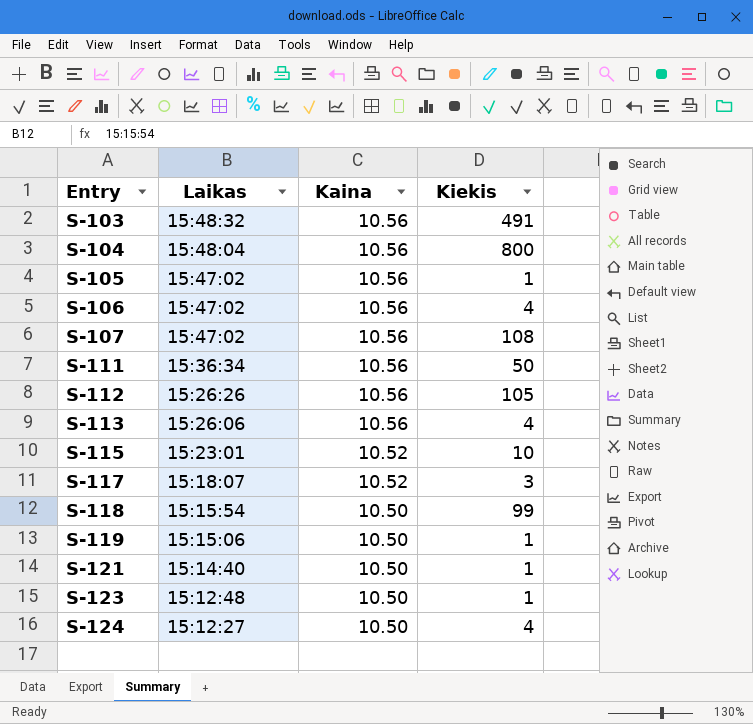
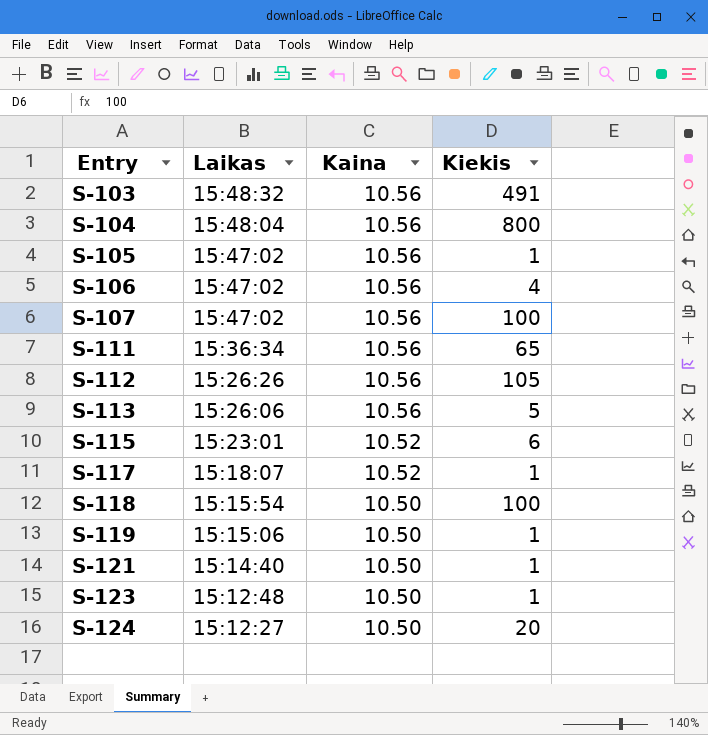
S-107 | Kiekis: 108 -> 100
S-111 | Kiekis: 50 -> 65
S-113 | Kiekis: 4 -> 5
S-115 | Kiekis: 10 -> 6
S-117 | Kiekis: 3 -> 1
S-118 | Kiekis: 99 -> 100
S-124 | Kiekis: 4 -> 20

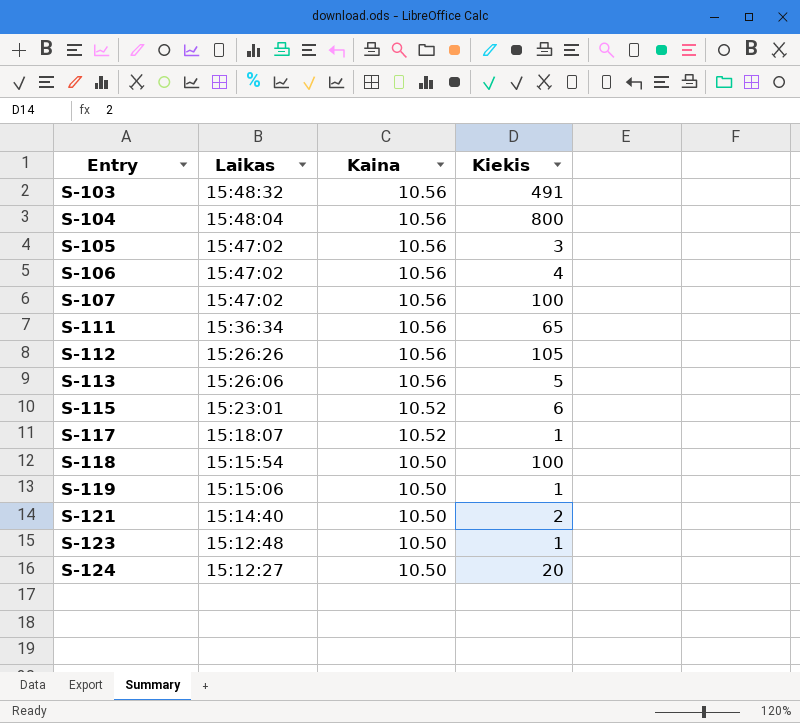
S-105 | Kiekis: 1 -> 3
S-121 | Kiekis: 1 -> 2

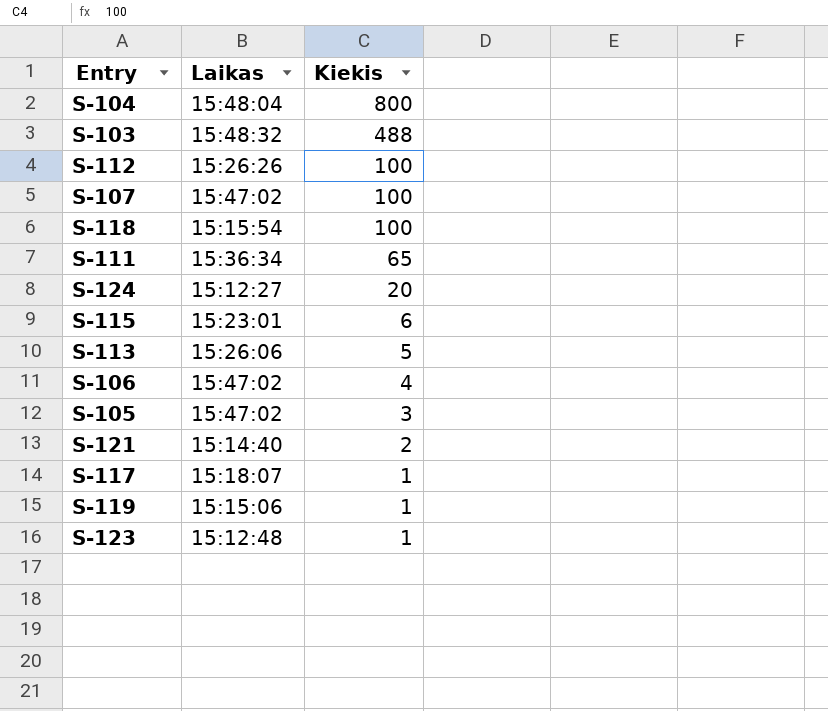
row order: Entry ascending -> Kiekis descending
column Kaina | position: 3 -> none
S-103 | Kiekis: 491 -> 488
S-112 | Kiekis: 105 -> 100

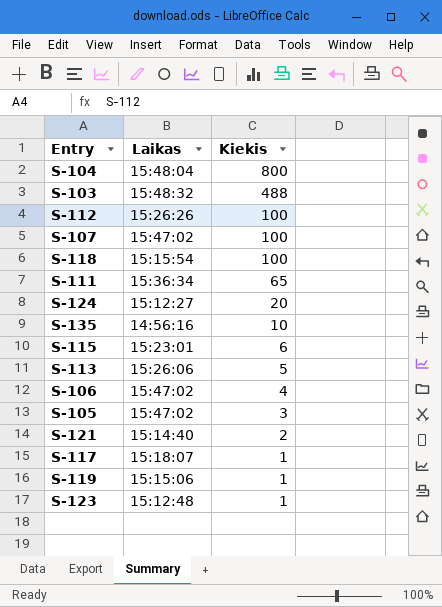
row S-135: none -> 14:56:16 | 10

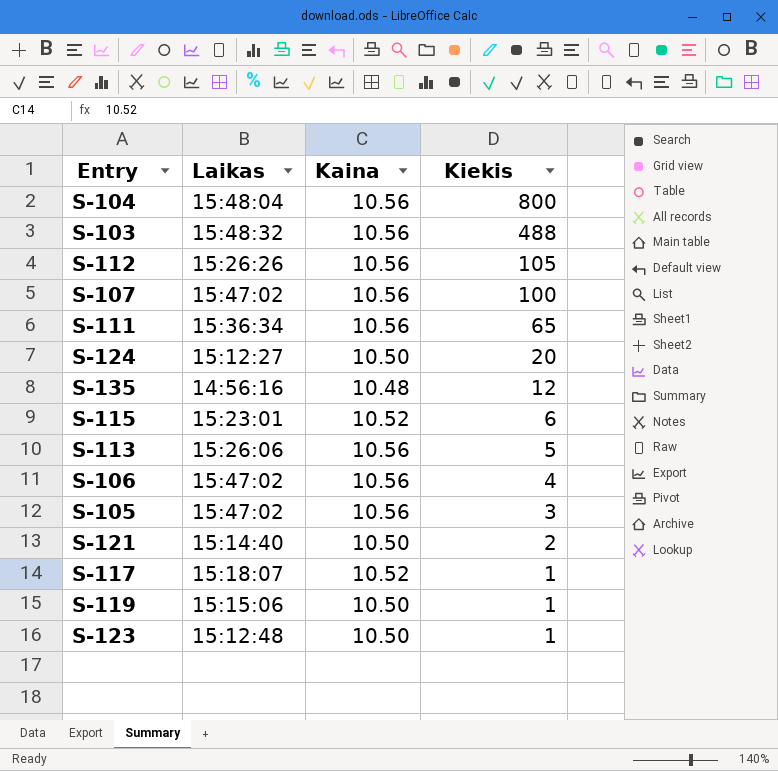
column Kaina | position: none -> 3
row S-118: 15:15:54 | 100 -> none
S-112 | Kiekis: 100 -> 105
S-135 | Kiekis: 10 -> 12

